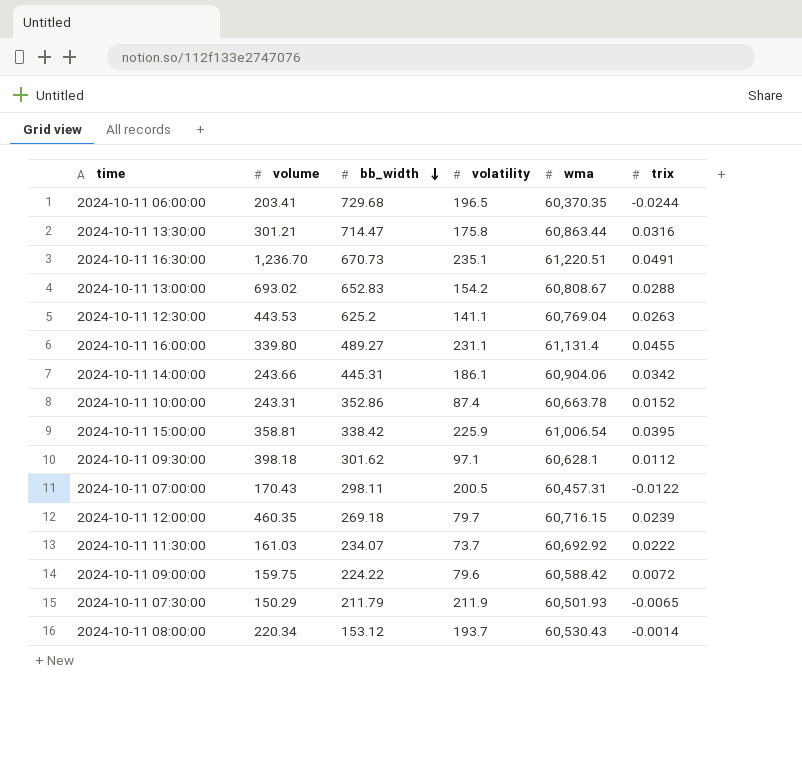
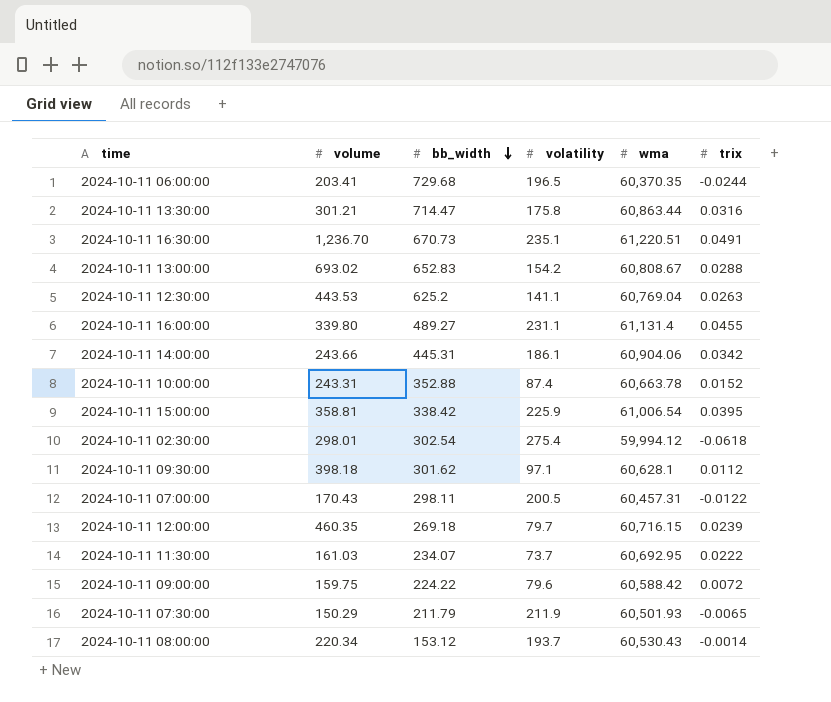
2024-10-11 10:00:00 | bb_width: 352.86 -> 352.88
row 2024-10-11 02:30:00: none -> 298.01 | 302.54 | 275.4 | 59,994.12 | -0.0618
2024-10-11 11:30:00 | wma: 60,692.92 -> 60,692.95

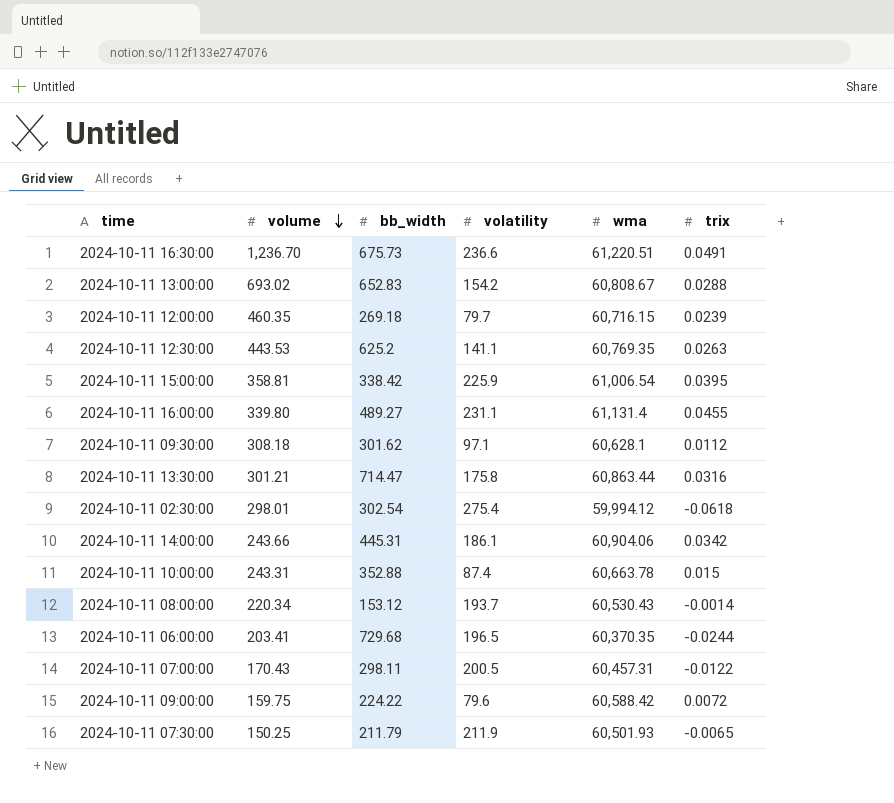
row order: bb_width descending -> volume descending
row 2024-10-11 11:30:00: 161.03 | 234.07 | 73.7 | 60,692.95 | 0.0222 -> none
2024-10-11 16:30:00 | bb_width: 670.73 -> 675.73
2024-10-11 16:30:00 | volatility: 235.1 -> 236.6
2024-10-11 12:30:00 | wma: 60,769.04 -> 60,769.35
2024-10-11 09:30:00 | volume: 398.18 -> 308.18
2024-10-11 10:00:00 | trix: 0.0152 -> 0.015
2024-10-11 07:30:00 | volume: 150.29 -> 150.25

